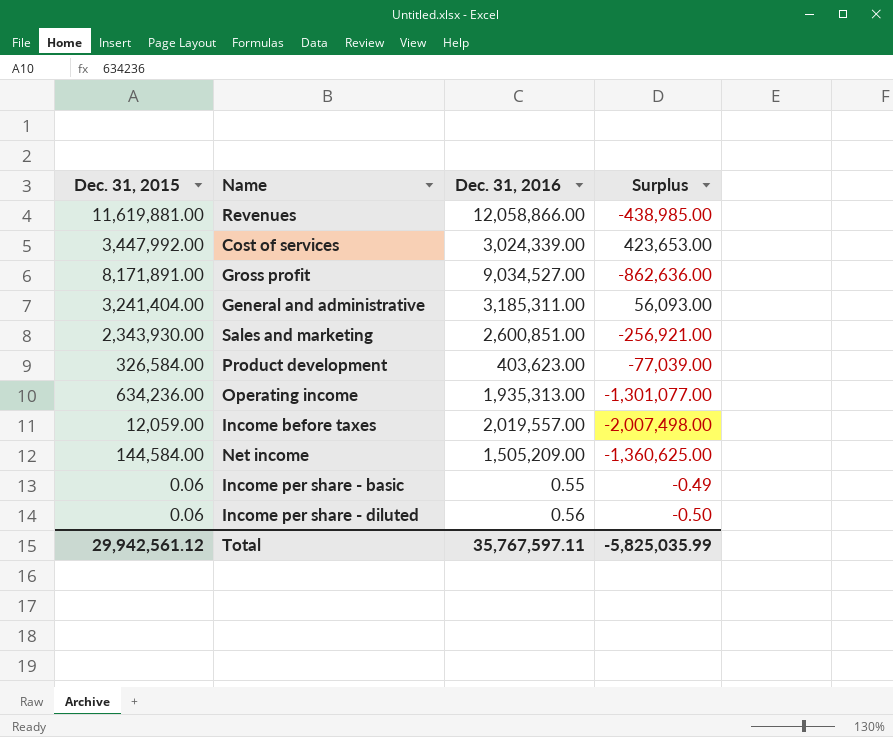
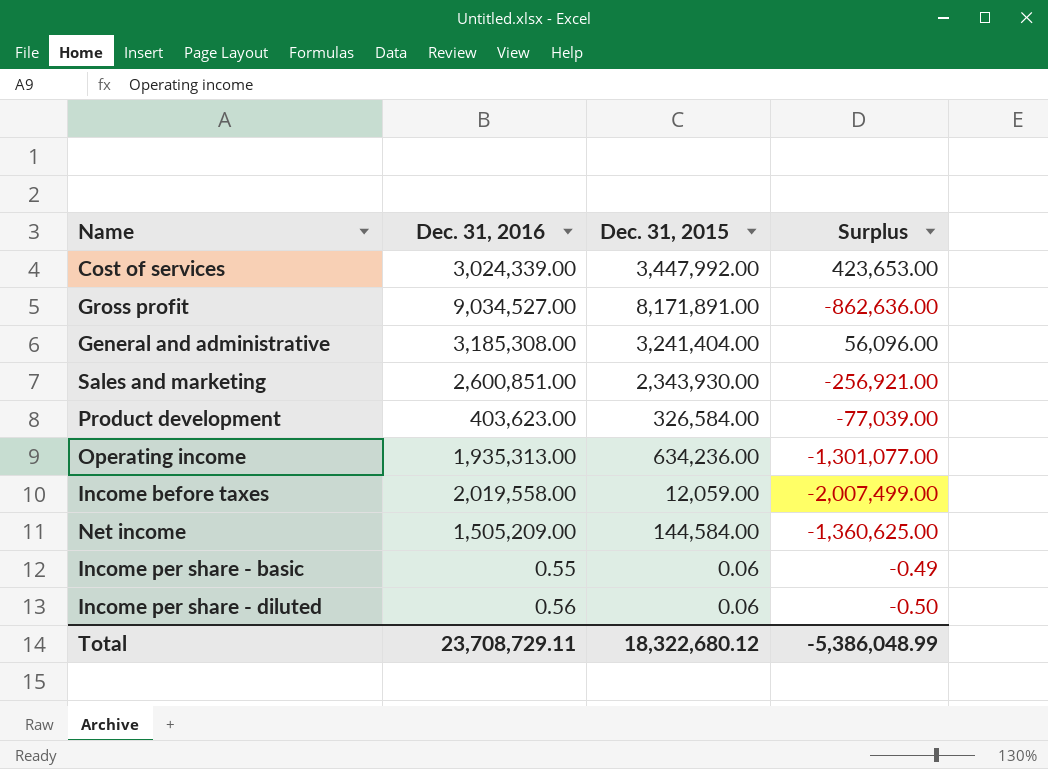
column Dec. 31, 2015 | position: 1 -> 3
row Revenues: 11,619,881.00 | 12,058,866.00 | -438,985.00 -> none
General and administrative | Dec. 31, 2016: 3,185,311.00 -> 3,185,308.00
General and administrative | Surplus: 56,093.00 -> 56,096.00
Income before taxes | Dec. 31, 2016: 2,019,557.00 -> 2,019,558.00
Income before taxes | Surplus: -2,007,498.00 -> -2,007,499.00
Total | Dec. 31, 2016: 35,767,597.11 -> 23,708,729.11
Total | Dec. 31, 2015: 29,942,561.12 -> 18,322,680.12
Total | Surplus: -5,825,035.99 -> -5,386,048.99

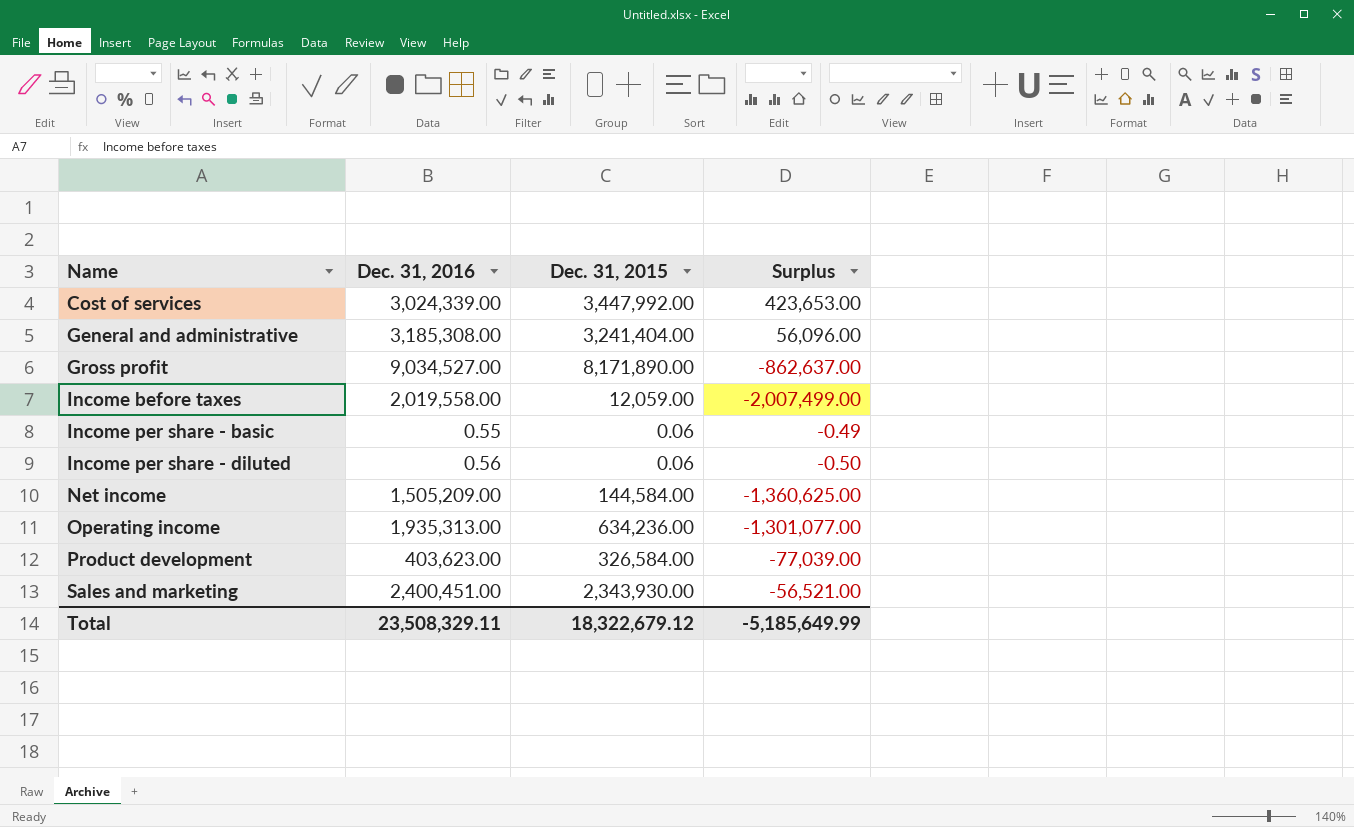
row order: none -> Name ascending
Gross profit | Dec. 31, 2015: 8,171,891.00 -> 8,171,890.00
Gross profit | Surplus: -862,636.00 -> -862,637.00
Sales and marketing | Dec. 31, 2016: 2,600,851.00 -> 2,400,451.00
Sales and marketing | Surplus: -256,921.00 -> -56,521.00
Total | Dec. 31, 2016: 23,708,729.11 -> 23,508,329.11
Total | Dec. 31, 2015: 18,322,680.12 -> 18,322,679.12
Total | Surplus: -5,386,048.99 -> -5,185,649.99

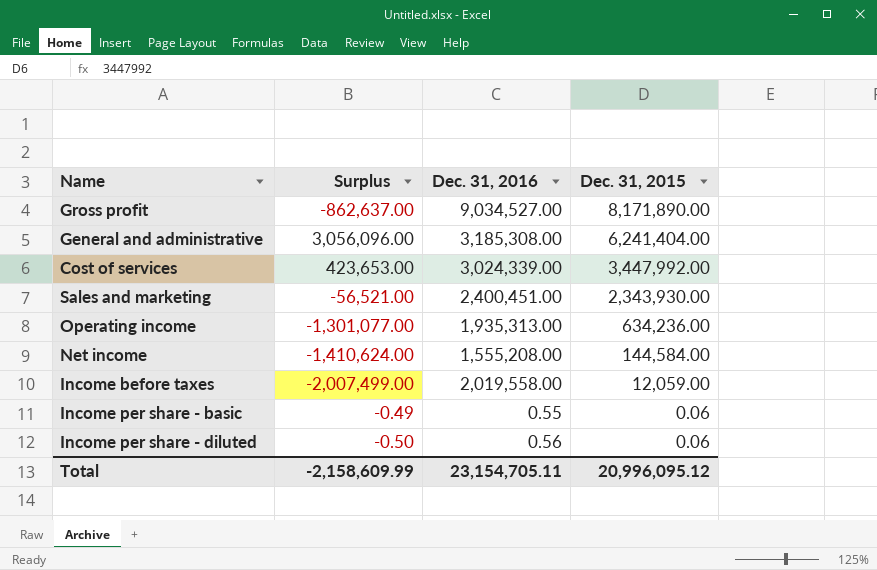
row order: Name ascending -> Dec. 31, 2015 descending
column Surplus | position: 4 -> 2
row Product development: 403,623.00 | 326,584.00 | -77,039.00 -> none
General and administrative | Surplus: 56,096.00 -> 3,056,096.00
General and administrative | Dec. 31, 2015: 3,241,404.00 -> 6,241,404.00
Net income | Surplus: -1,360,625.00 -> -1,410,624.00
Net income | Dec. 31, 2016: 1,505,209.00 -> 1,555,208.00
Total | Surplus: -5,185,649.99 -> -2,158,609.99
Total | Dec. 31, 2016: 23,508,329.11 -> 23,154,705.11
Total | Dec. 31, 2015: 18,322,679.12 -> 20,996,095.12

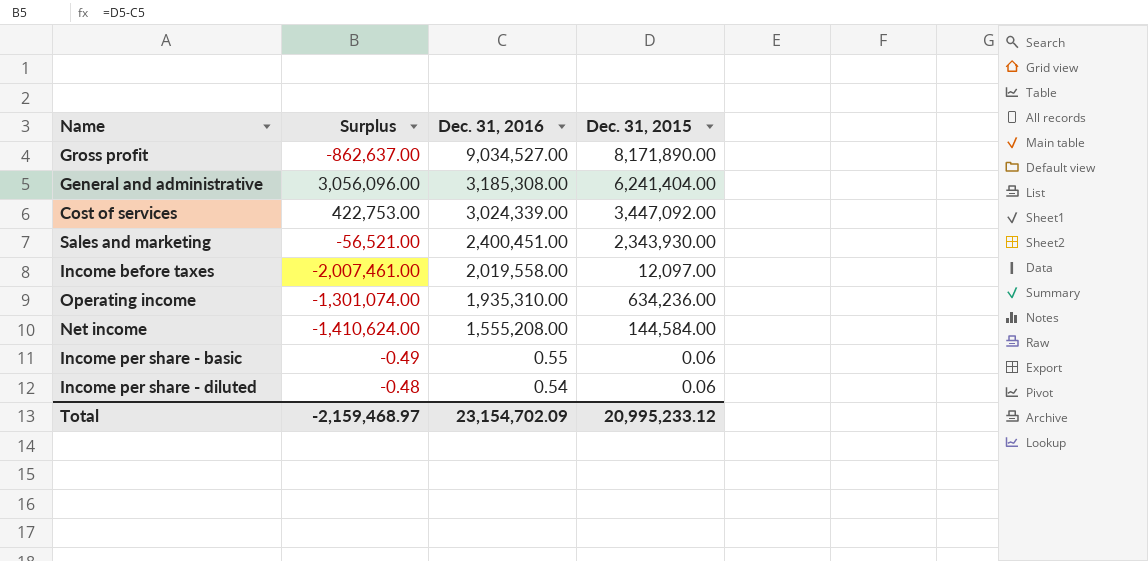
row order: Dec. 31, 2015 descending -> Dec. 31, 2016 descending
Cost of services | Surplus: 423,653.00 -> 422,753.00
Cost of services | Dec. 31, 2015: 3,447,992.00 -> 3,447,092.00
Income before taxes | Surplus: -2,007,499.00 -> -2,007,461.00
Income before taxes | Dec. 31, 2015: 12,059.00 -> 12,097.00
Operating income | Surplus: -1,301,077.00 -> -1,301,074.00
Operating income | Dec. 31, 2016: 1,935,313.00 -> 1,935,310.00
Income per share - diluted | Surplus: -0.50 -> -0.48
Income per share - diluted | Dec. 31, 2016: 0.56 -> 0.54
Total | Surplus: -2,158,609.99 -> -2,159,468.97
Total | Dec. 31, 2016: 23,154,705.11 -> 23,154,702.09
Total | Dec. 31, 2015: 20,996,095.12 -> 20,995,233.12

